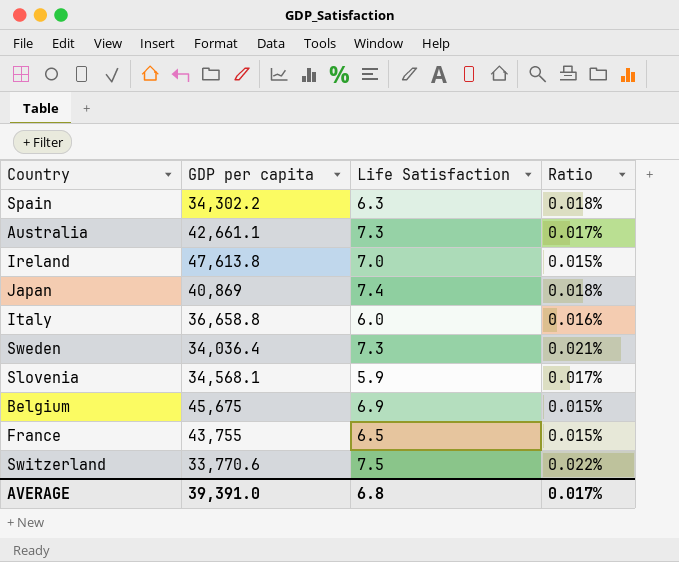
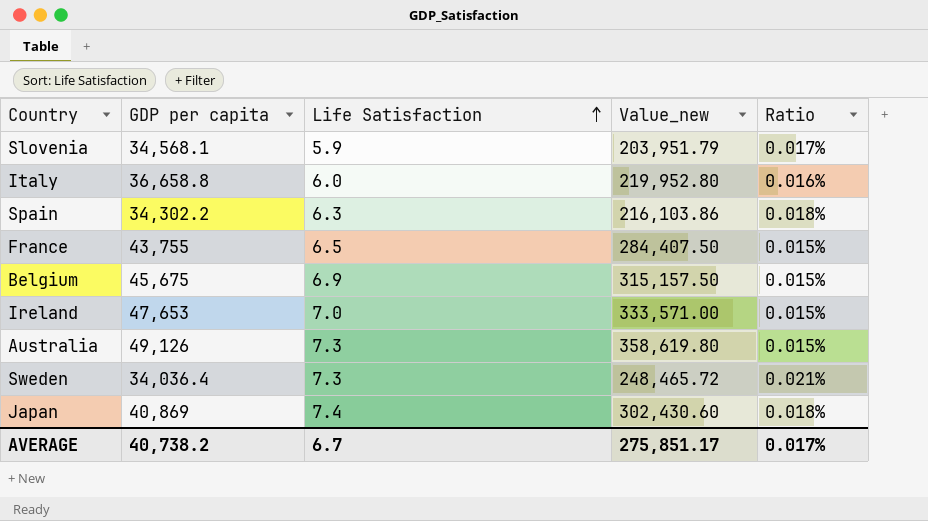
row order: none -> Life Satisfaction ascending
column Value_new | formula: none -> [GDP per capita] * [Life Satisfaction]
row Switzerland: 33,770.6 | 7.5 | 0.022% -> none
Ireland | GDP per capita: 47,613.8 -> 47,653
Australia | GDP per capita: 42,661.1 -> 49,126
Australia | Ratio: 0.017% -> 0.015%
AVERAGE | GDP per capita: 39,391.0 -> 40,738.2
AVERAGE | Life Satisfaction: 6.8 -> 6.7

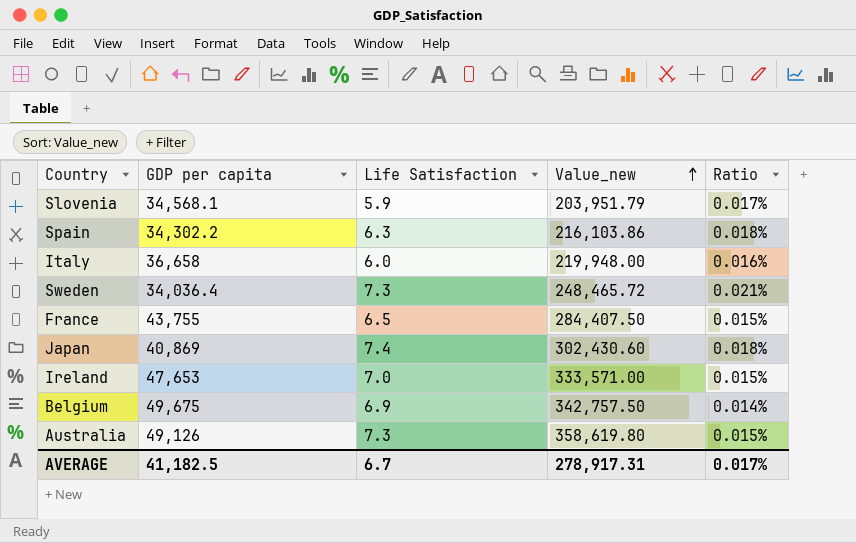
row order: Life Satisfaction ascending -> Value_new ascending
Italy | GDP per capita: 36,658.8 -> 36,658
Italy | Value_new: 219,952.80 -> 219,948.00
Belgium | GDP per capita: 45,675 -> 49,675
Belgium | Value_new: 315,157.50 -> 342,757.50
Belgium | Ratio: 0.015% -> 0.014%
AVERAGE | GDP per capita: 40,738.2 -> 41,182.5
AVERAGE | Value_new: 275,851.17 -> 278,917.31

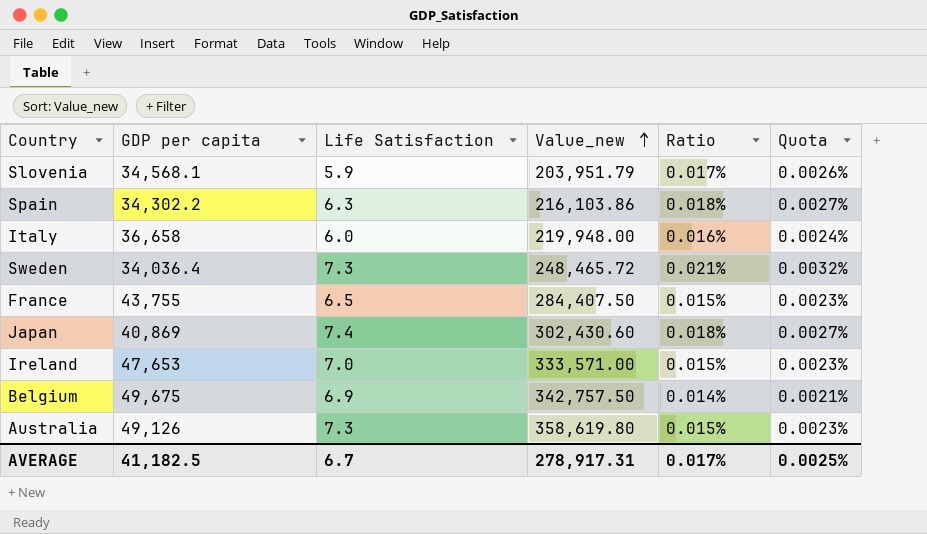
column Quota | formula: none -> [Ratio] * 0.15

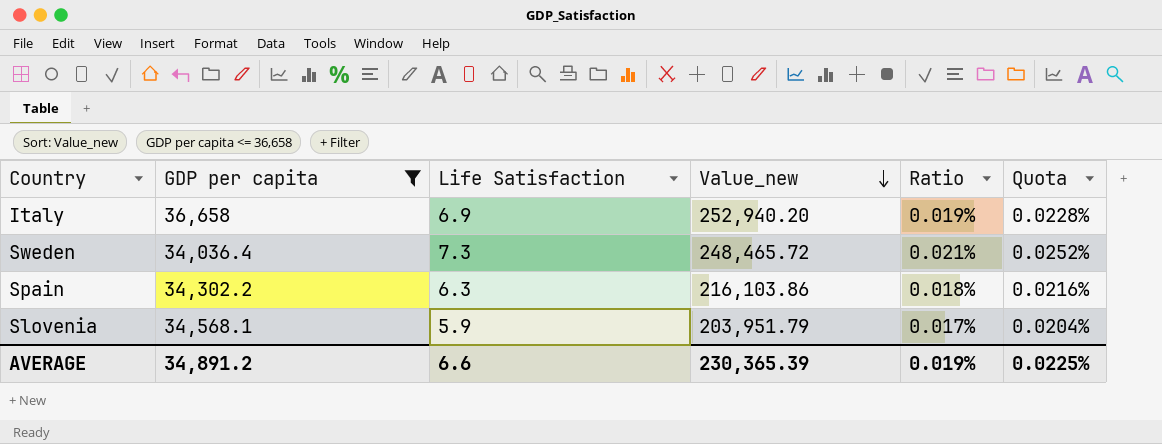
filter: none -> GDP per capita <= 36,658
row order: Value_new ascending -> Value_new descending
column Quota | formula: [Ratio] * 0.15 -> [Ratio] * 1.2
Italy | Life Satisfaction: 6.0 -> 6.9
Italy | Value_new: 219,948.00 -> 252,940.20
Italy | Ratio: 0.016% -> 0.019%
AVERAGE | GDP per capita: 41,182.5 -> 34,891.2
AVERAGE | Life Satisfaction: 6.7 -> 6.6
AVERAGE | Value_new: 278,917.31 -> 230,365.39
AVERAGE | Ratio: 0.017% -> 0.019%
AVERAGE | Quota: 0.0025% -> 0.0225%

